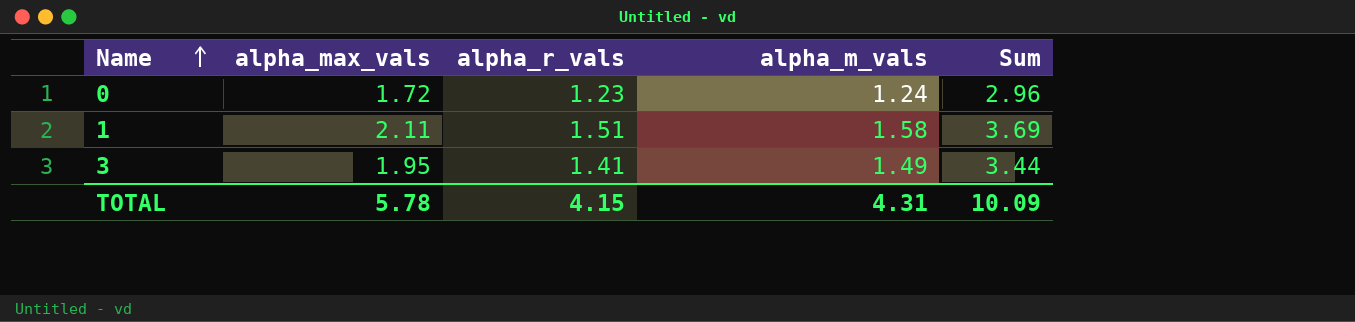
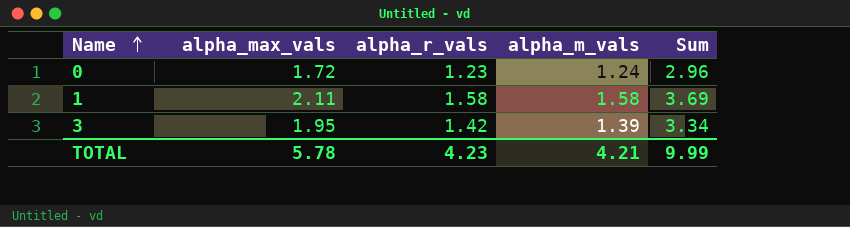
1 | alpha_r_vals: 1.51 -> 1.58
3 | alpha_r_vals: 1.41 -> 1.42
3 | alpha_m_vals: 1.49 -> 1.39
3 | Sum: 3.44 -> 3.34
TOTAL | alpha_r_vals: 4.15 -> 4.23
TOTAL | alpha_m_vals: 4.31 -> 4.21
TOTAL | Sum: 10.09 -> 9.99

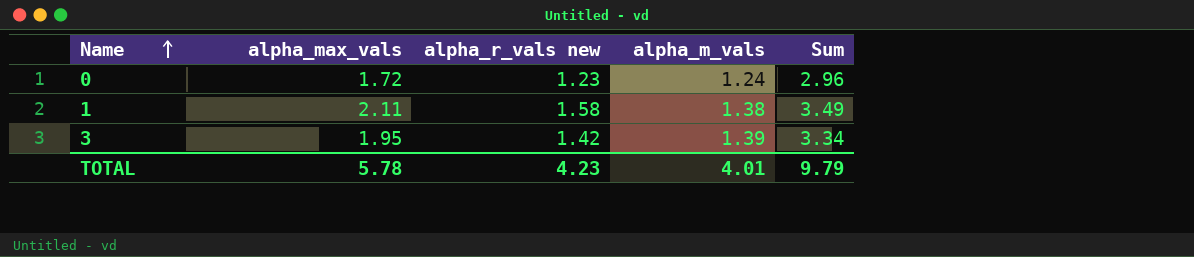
column name: alpha_r_vals -> alpha_r_vals new
1 | alpha_m_vals: 1.58 -> 1.38
1 | Sum: 3.69 -> 3.49
TOTAL | alpha_m_vals: 4.21 -> 4.01
TOTAL | Sum: 9.99 -> 9.79

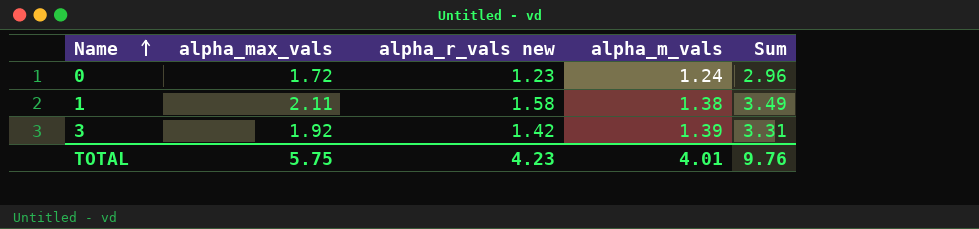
3 | alpha_max_vals: 1.95 -> 1.92
3 | Sum: 3.34 -> 3.31
TOTAL | alpha_max_vals: 5.78 -> 5.75
TOTAL | Sum: 9.79 -> 9.76

